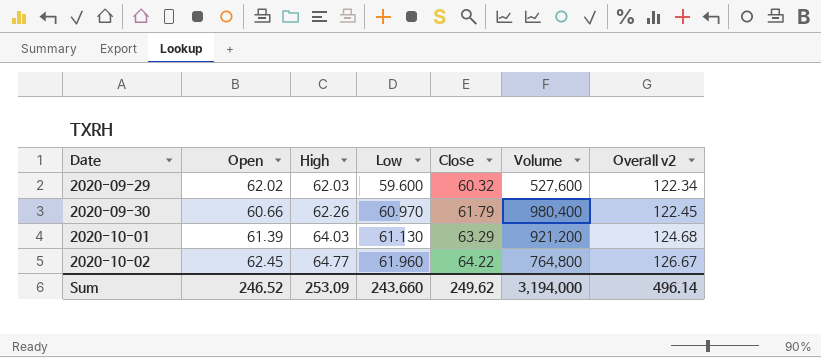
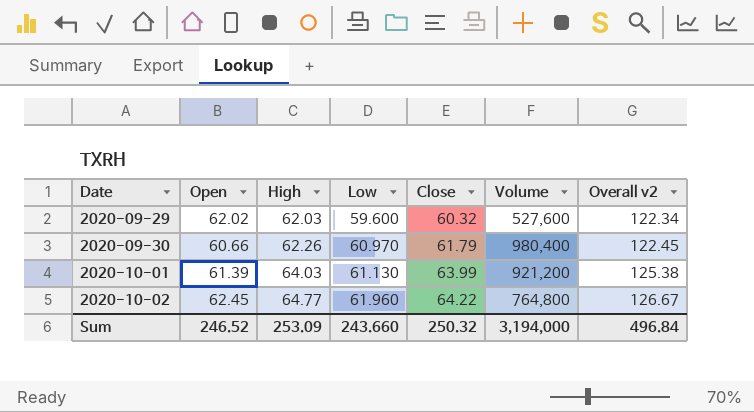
2020-10-01 | Close: 63.29 -> 63.99
2020-10-01 | Overall v2: 124.68 -> 125.38
Sum | Close: 249.62 -> 250.32
Sum | Overall v2: 496.14 -> 496.84

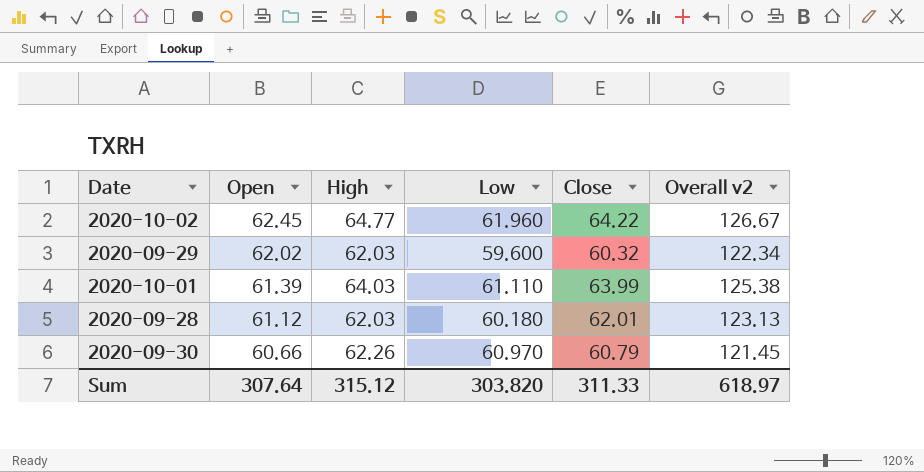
row order: Date ascending -> Open descending
column Volume | position: 6 -> none
2020-10-01 | Low: 61.130 -> 61.110
row 2020-09-28: none -> 61.12 | 62.03 | 60.180 | 62.01 | 123.13
2020-09-30 | Close: 61.79 -> 60.79
2020-09-30 | Overall v2: 122.45 -> 121.45
Sum | Open: 246.52 -> 307.64
Sum | High: 253.09 -> 315.12
Sum | Low: 243.660 -> 303.820
Sum | Close: 250.32 -> 311.33
Sum | Overall v2: 496.84 -> 618.97

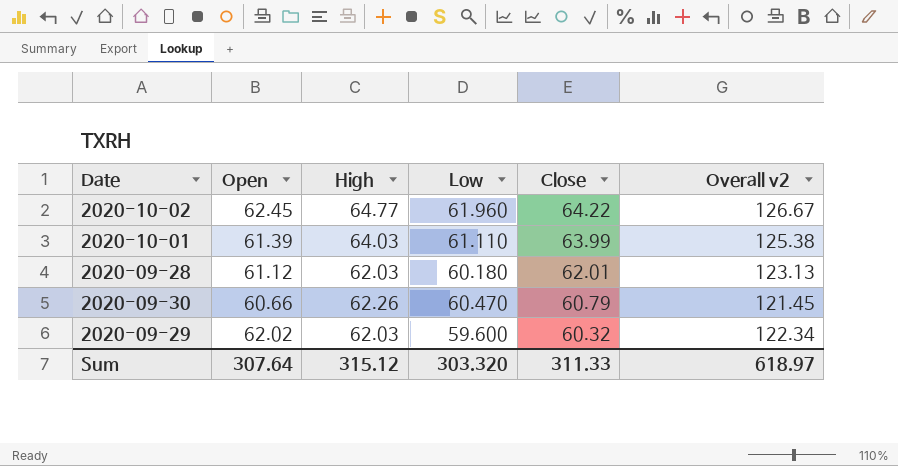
row order: Open descending -> Close descending
2020-09-30 | Low: 60.970 -> 60.470
Sum | Low: 303.820 -> 303.320

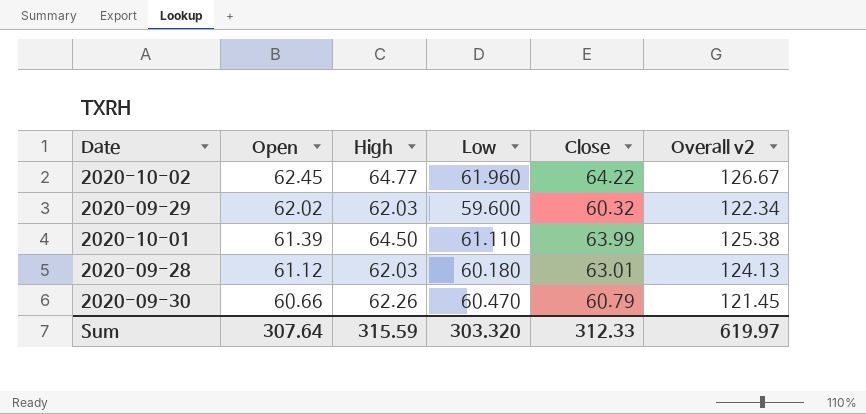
row order: Close descending -> Open descending
2020-10-01 | High: 64.03 -> 64.50
2020-09-28 | Close: 62.01 -> 63.01
2020-09-28 | Overall v2: 123.13 -> 124.13
Sum | High: 315.12 -> 315.59
Sum | Close: 311.33 -> 312.33
Sum | Overall v2: 618.97 -> 619.97

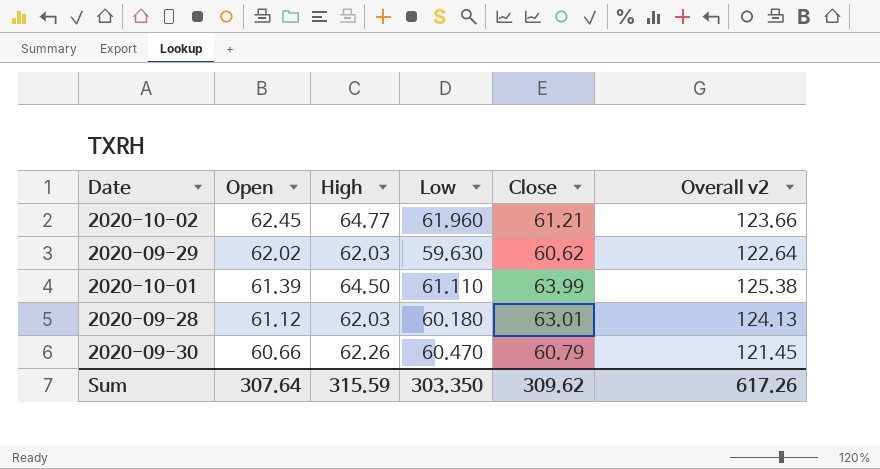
2020-10-02 | Close: 64.22 -> 61.21
2020-10-02 | Overall v2: 126.67 -> 123.66
2020-09-29 | Low: 59.600 -> 59.630
2020-09-29 | Close: 60.32 -> 60.62
2020-09-29 | Overall v2: 122.34 -> 122.64
Sum | Low: 303.320 -> 303.350
Sum | Close: 312.33 -> 309.62
Sum | Overall v2: 619.97 -> 617.26

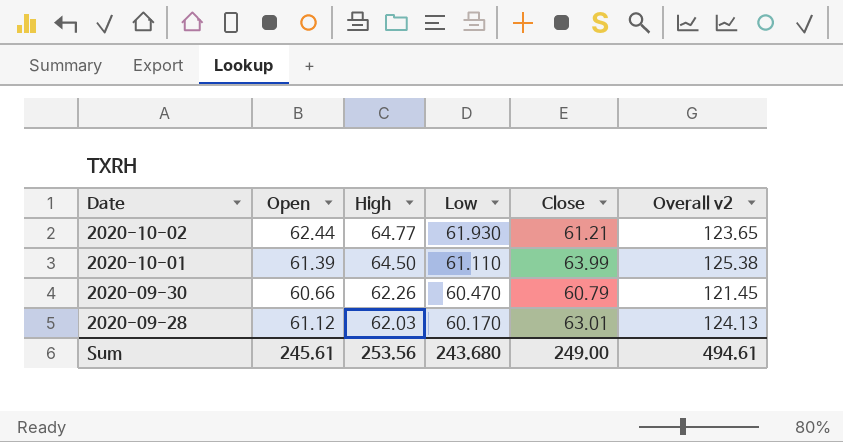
row order: Open descending -> Date descending
row 2020-09-29: 62.02 | 62.03 | 59.630 | 60.62 | 122.64 -> none
2020-10-02 | Open: 62.45 -> 62.44
2020-10-02 | Low: 61.960 -> 61.930
2020-10-02 | Overall v2: 123.66 -> 123.65
2020-09-28 | Low: 60.180 -> 60.170
Sum | Open: 307.64 -> 245.61
Sum | High: 315.59 -> 253.56
Sum | Low: 303.350 -> 243.680
Sum | Close: 309.62 -> 249.00
Sum | Overall v2: 617.26 -> 494.61

